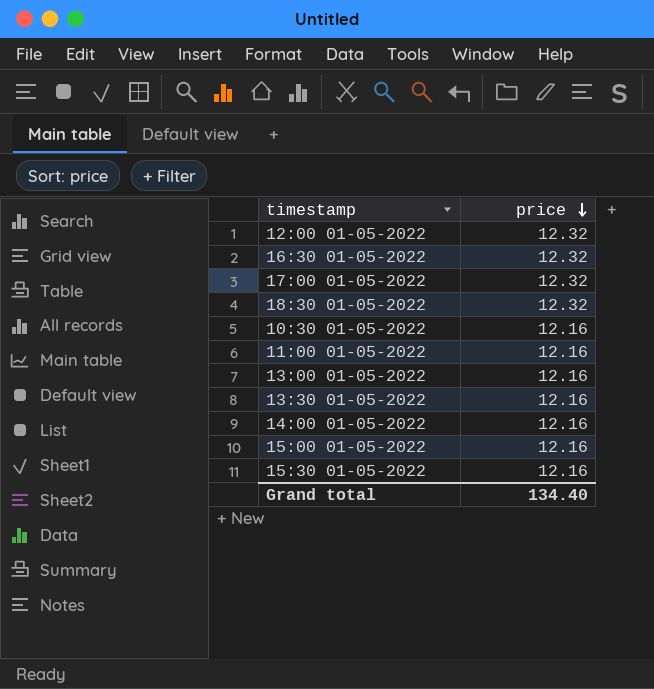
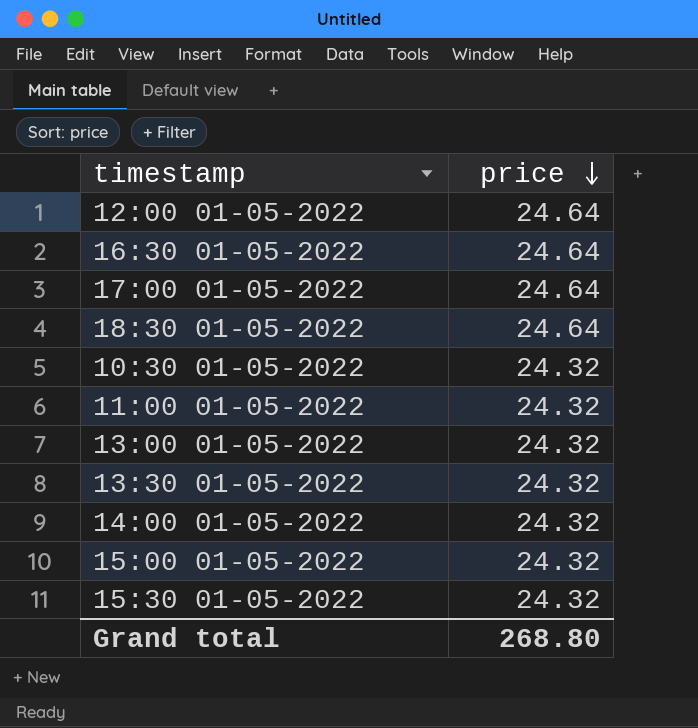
12:00 01-05-2022 | price: 12.32 -> 24.64
16:30 01-05-2022 | price: 12.32 -> 24.64
17:00 01-05-2022 | price: 12.32 -> 24.64
18:30 01-05-2022 | price: 12.32 -> 24.64
10:30 01-05-2022 | price: 12.16 -> 24.32
11:00 01-05-2022 | price: 12.16 -> 24.32
13:00 01-05-2022 | price: 12.16 -> 24.32
13:30 01-05-2022 | price: 12.16 -> 24.32
14:00 01-05-2022 | price: 12.16 -> 24.32
15:00 01-05-2022 | price: 12.16 -> 24.32
15:30 01-05-2022 | price: 12.16 -> 24.32
Grand total | price: 134.40 -> 268.80

